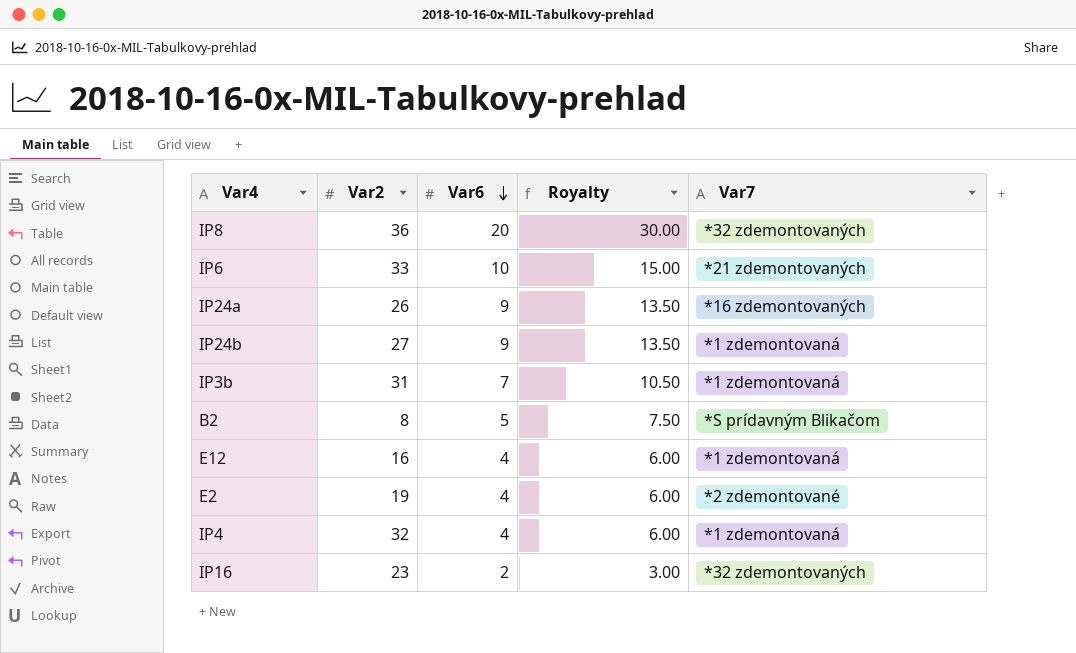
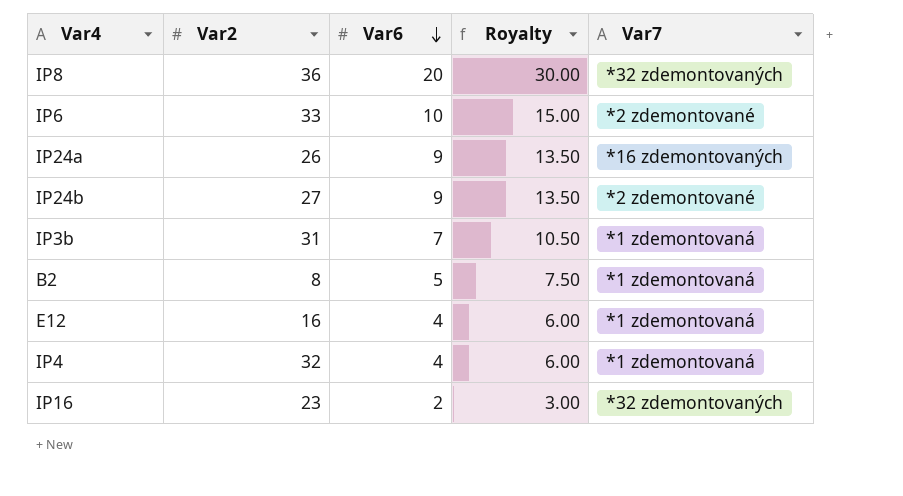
row E2: 19 | 4 | 6.00 | *2 zdemontované -> none
IP6 | Var7: *21 zdemontovaných -> *2 zdemontované
IP24b | Var7: *1 zdemontovaná -> *2 zdemontované
B2 | Var7: *S prídavným Blikačom -> *1 zdemontovaná

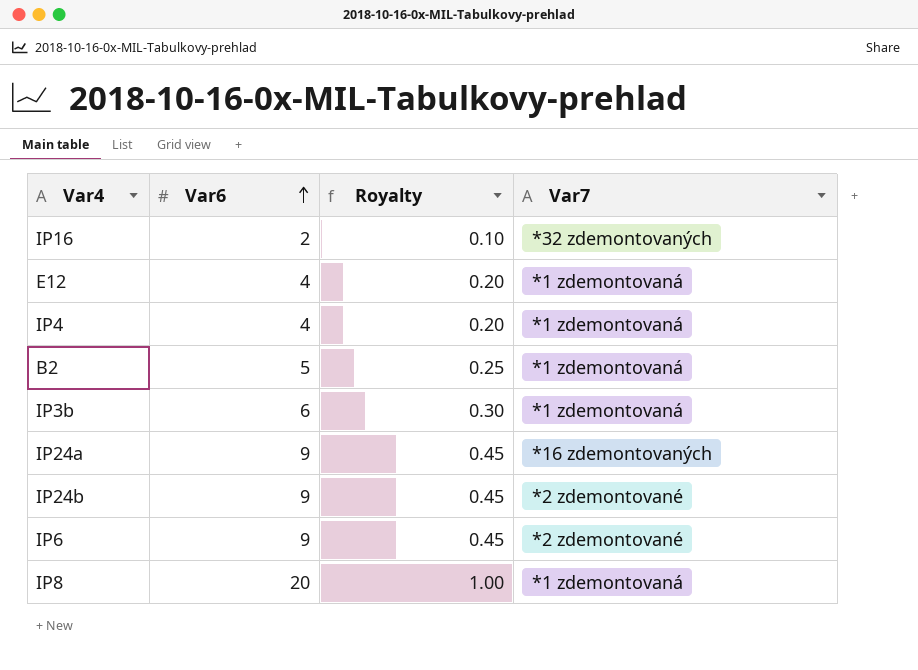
row order: Var6 descending -> Var6 ascending
column Var2 | position: 2 -> none
column Royalty | formula: [Var6] * 1.5 -> [Var6] * 0.05
IP3b | Var6: 7 -> 6
IP6 | Var6: 10 -> 9
IP8 | Var7: *32 zdemontovaných -> *1 zdemontovaná

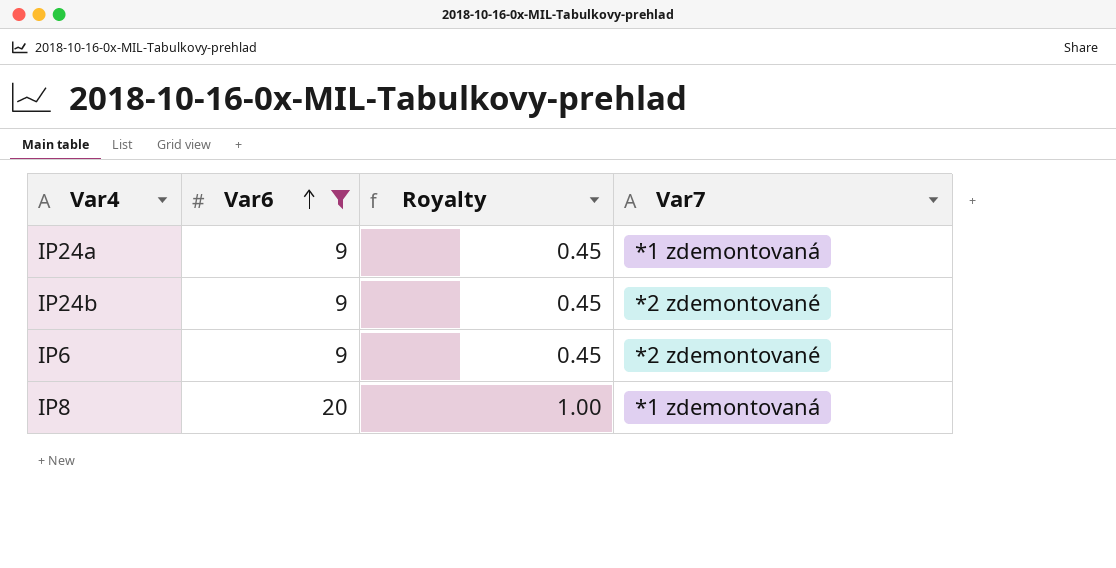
filter: none -> Var6 >= 9
IP24a | Var7: *16 zdemontovaných -> *1 zdemontovaná

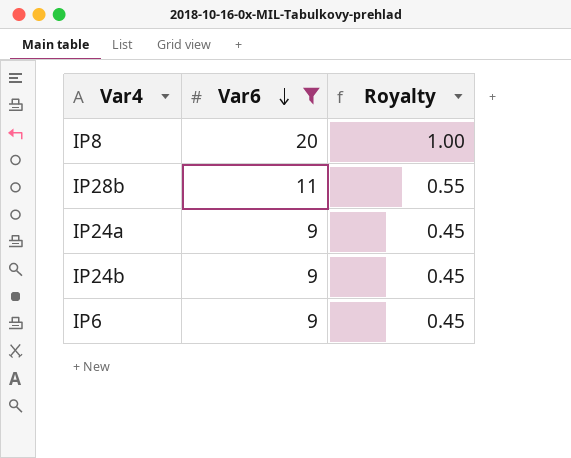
row order: Var6 ascending -> Var6 descending
column Var7 | position: 4 -> none
row IP28b: none -> 11 | 0.55

